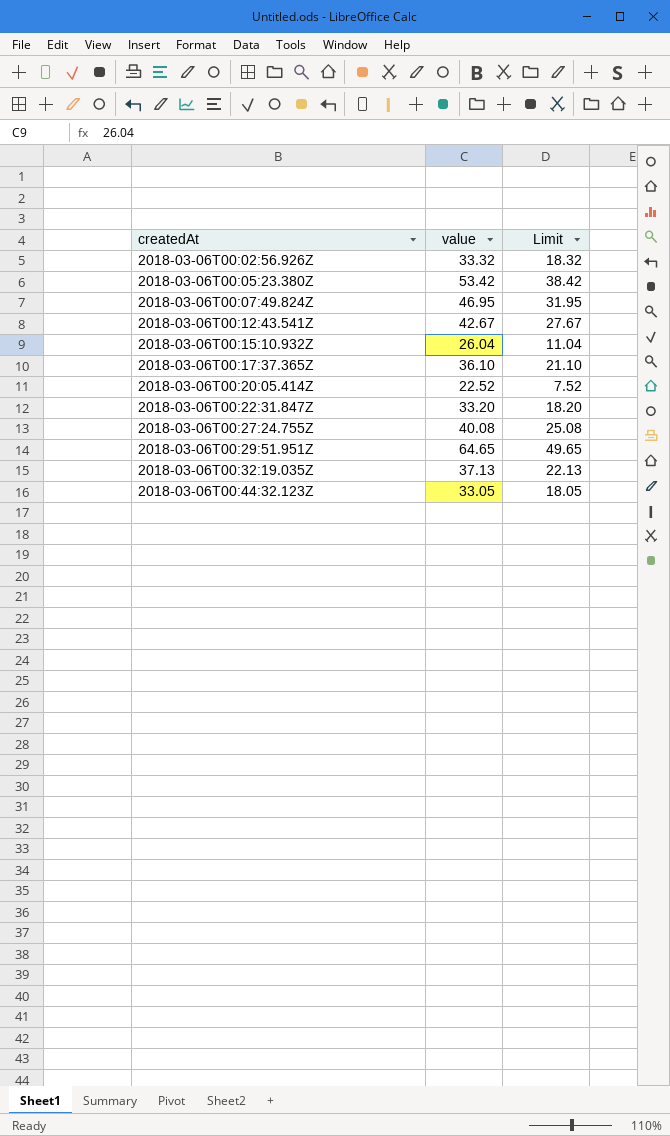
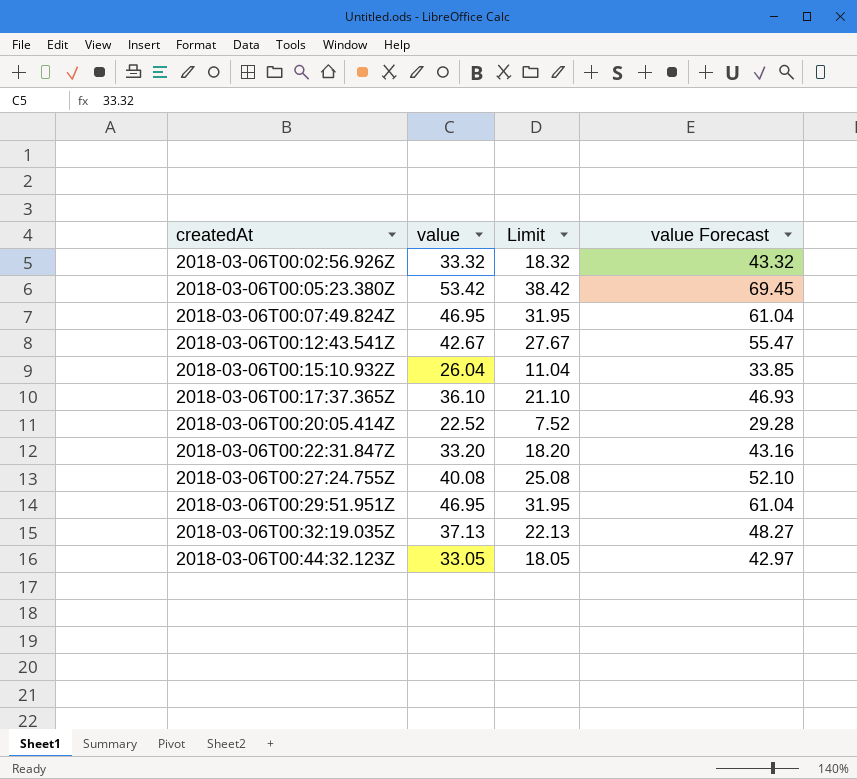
column value Forecast | formula: none -> [value] * 1.3
2018-03-06T00:29:51.951Z | value: 64.65 -> 46.95
2018-03-06T00:29:51.951Z | Limit: 49.65 -> 31.95

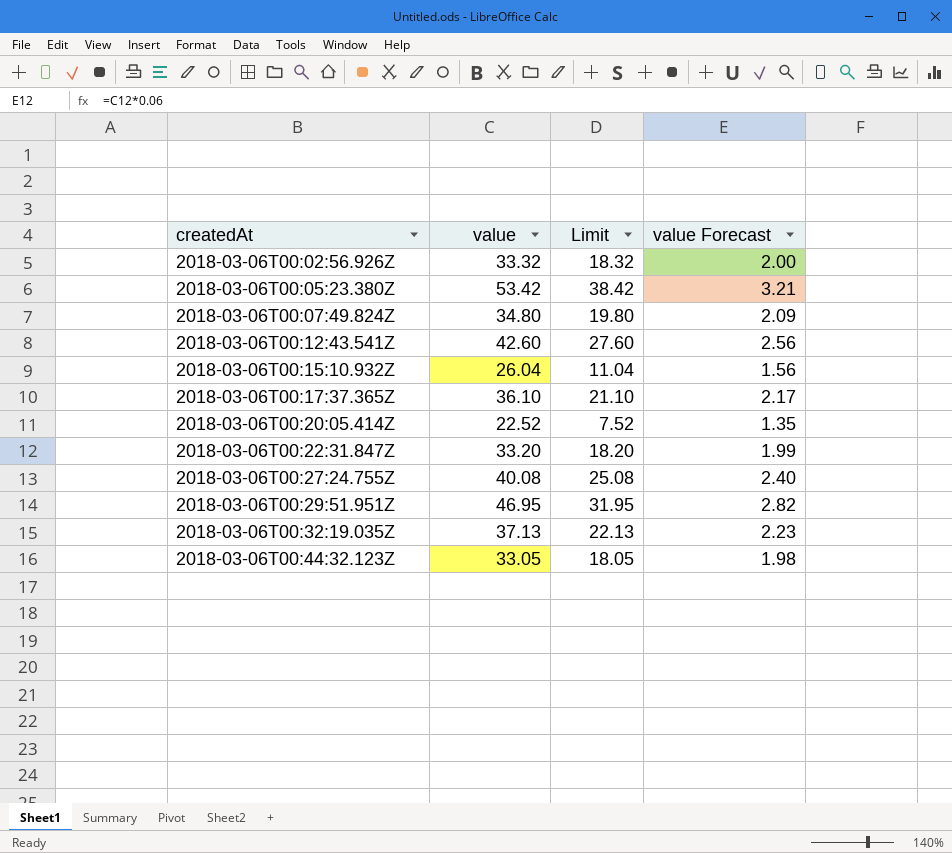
column value Forecast | formula: [value] * 1.3 -> [value] * 0.06
2018-03-06T00:07:49.824Z | value: 46.95 -> 34.80
2018-03-06T00:07:49.824Z | Limit: 31.95 -> 19.80
2018-03-06T00:12:43.541Z | value: 42.67 -> 42.60
2018-03-06T00:12:43.541Z | Limit: 27.67 -> 27.60

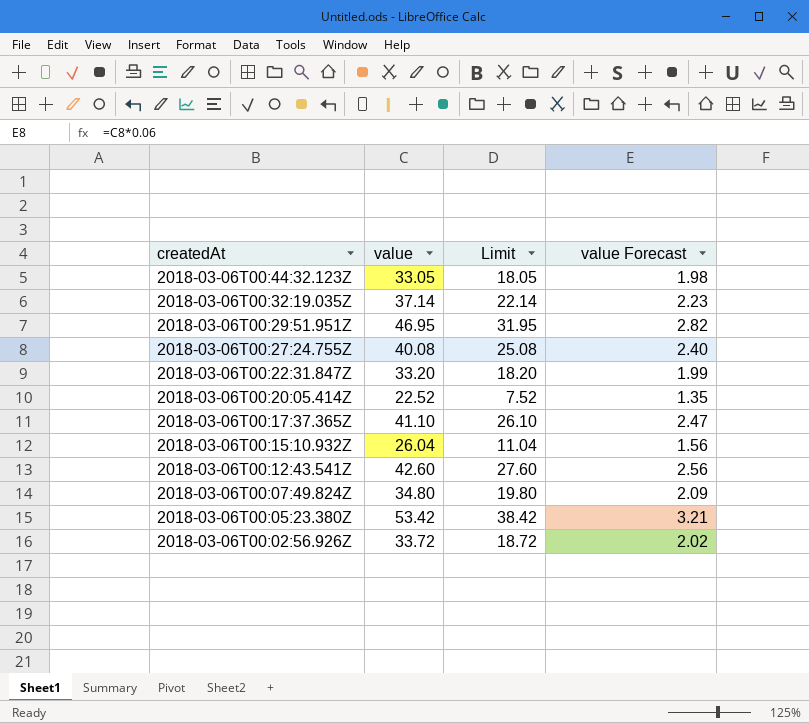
row order: createdAt ascending -> createdAt descending
2018-03-06T00:32:19.035Z | value: 37.13 -> 37.14
2018-03-06T00:32:19.035Z | Limit: 22.13 -> 22.14
2018-03-06T00:17:37.365Z | value: 36.10 -> 41.10
2018-03-06T00:17:37.365Z | Limit: 21.10 -> 26.10
2018-03-06T00:17:37.365Z | value Forecast: 2.17 -> 2.47
2018-03-06T00:02:56.926Z | value: 33.32 -> 33.72
2018-03-06T00:02:56.926Z | Limit: 18.32 -> 18.72
2018-03-06T00:02:56.926Z | value Forecast: 2.00 -> 2.02

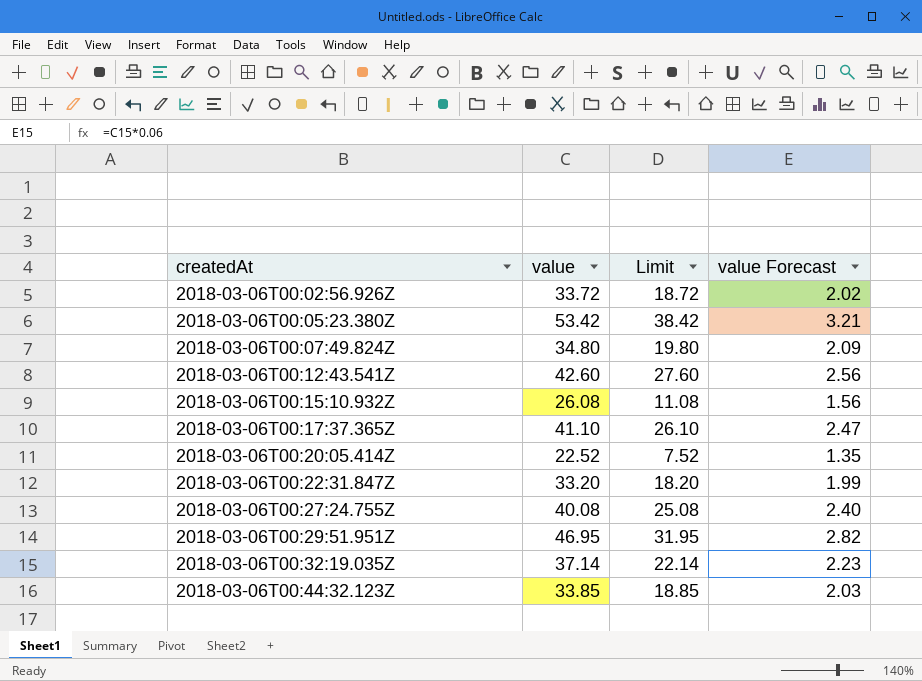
row order: createdAt descending -> createdAt ascending
2018-03-06T00:15:10.932Z | value: 26.04 -> 26.08
2018-03-06T00:15:10.932Z | Limit: 11.04 -> 11.08
2018-03-06T00:44:32.123Z | value: 33.05 -> 33.85
2018-03-06T00:44:32.123Z | Limit: 18.05 -> 18.85
2018-03-06T00:44:32.123Z | value Forecast: 1.98 -> 2.03

